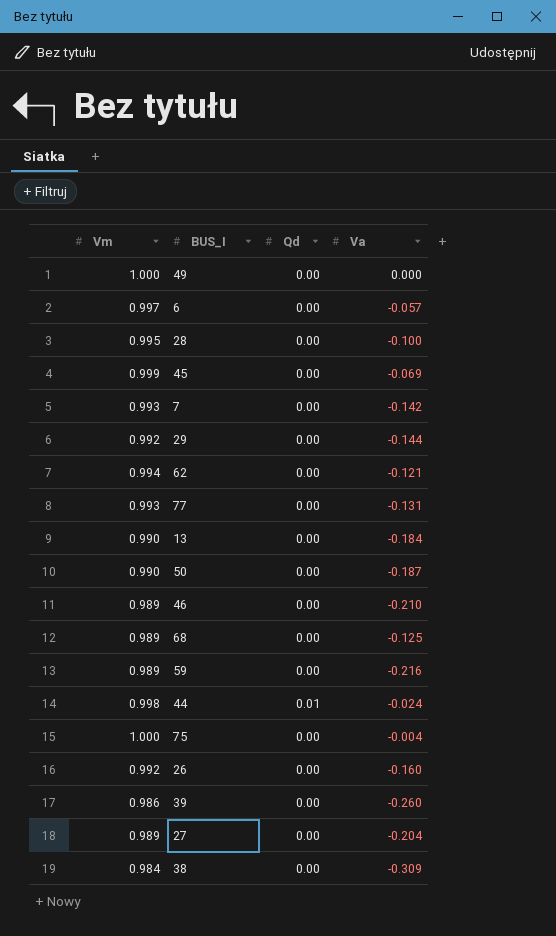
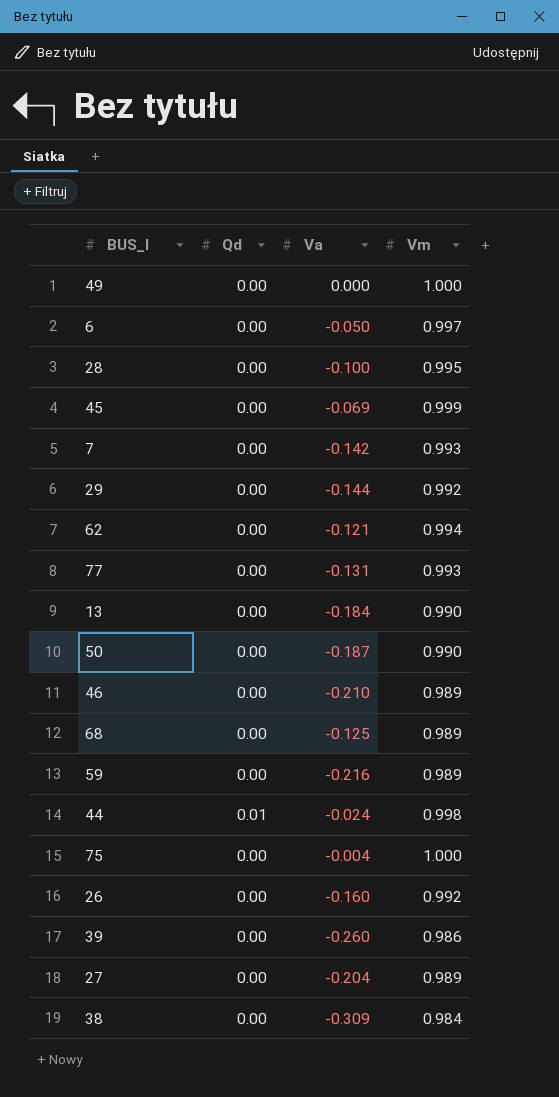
column Vm | position: 1 -> 4
6 | Va: -0.057 -> -0.050

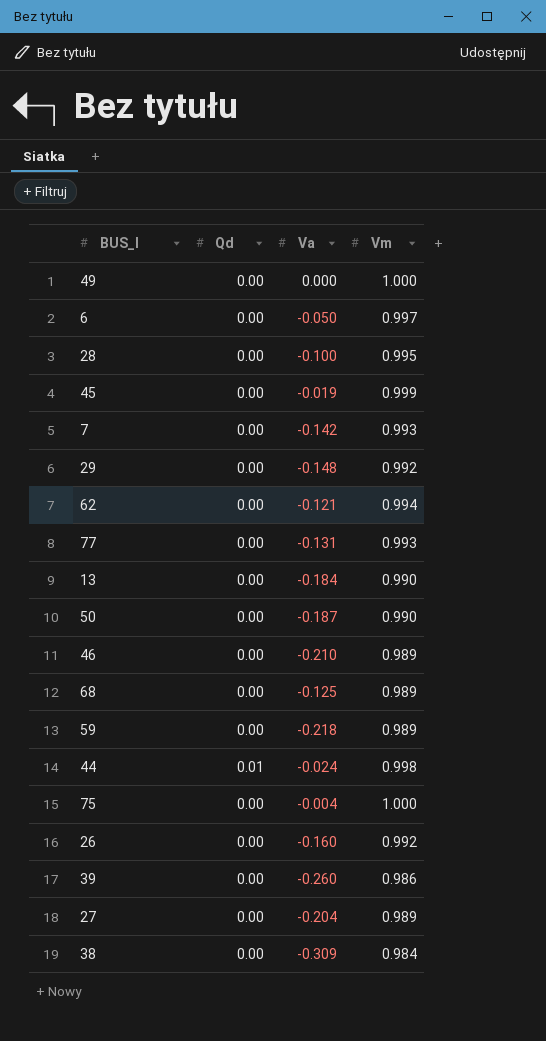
45 | Va: -0.069 -> -0.019
29 | Va: -0.144 -> -0.148
59 | Va: -0.216 -> -0.218

